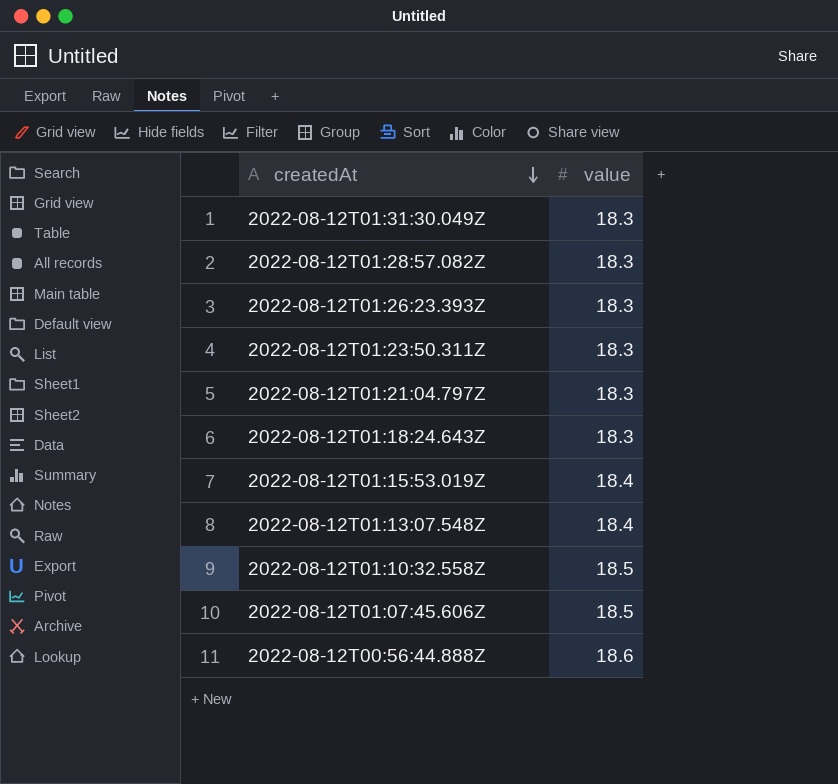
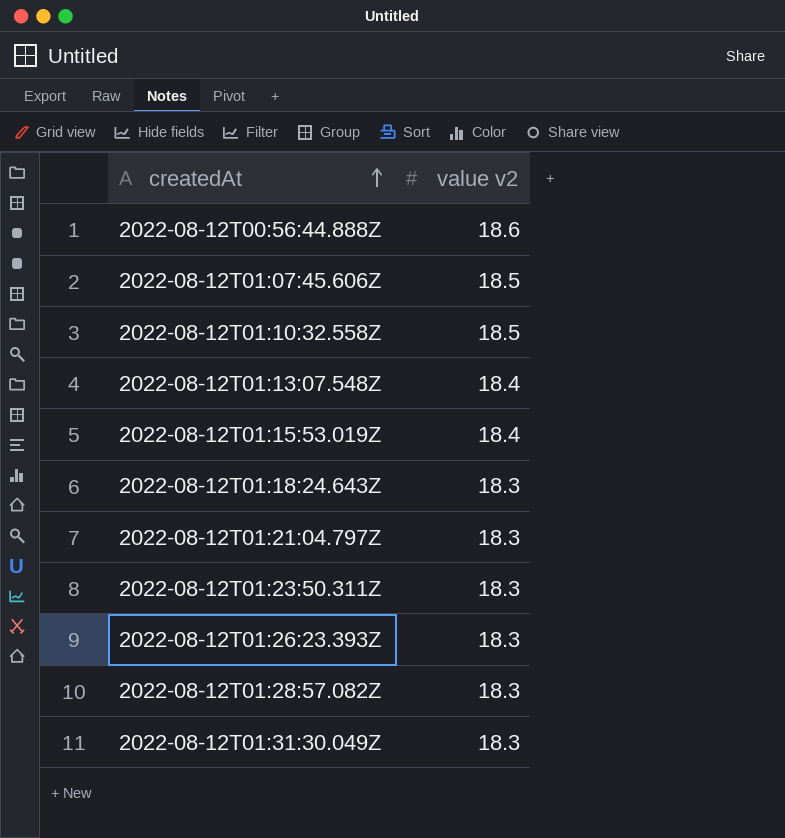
row order: createdAt descending -> createdAt ascending
column name: value -> value v2

